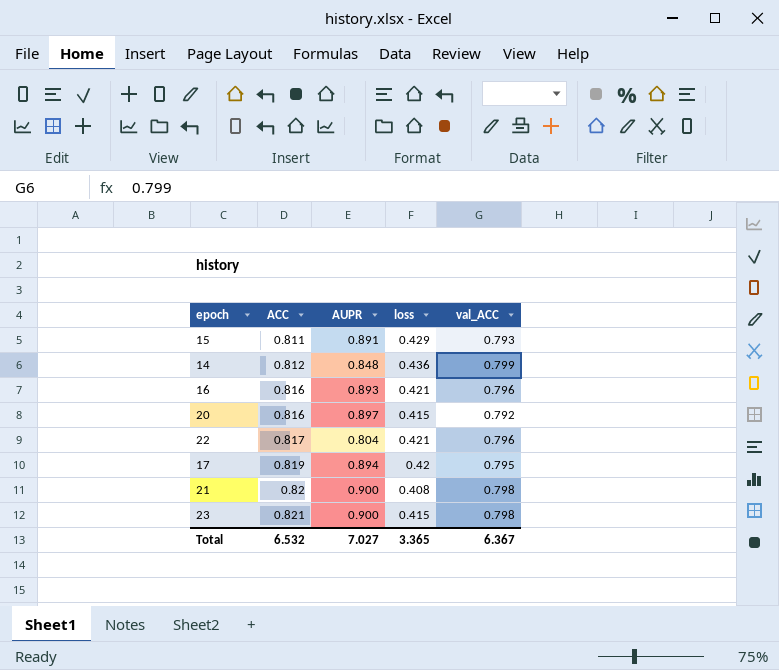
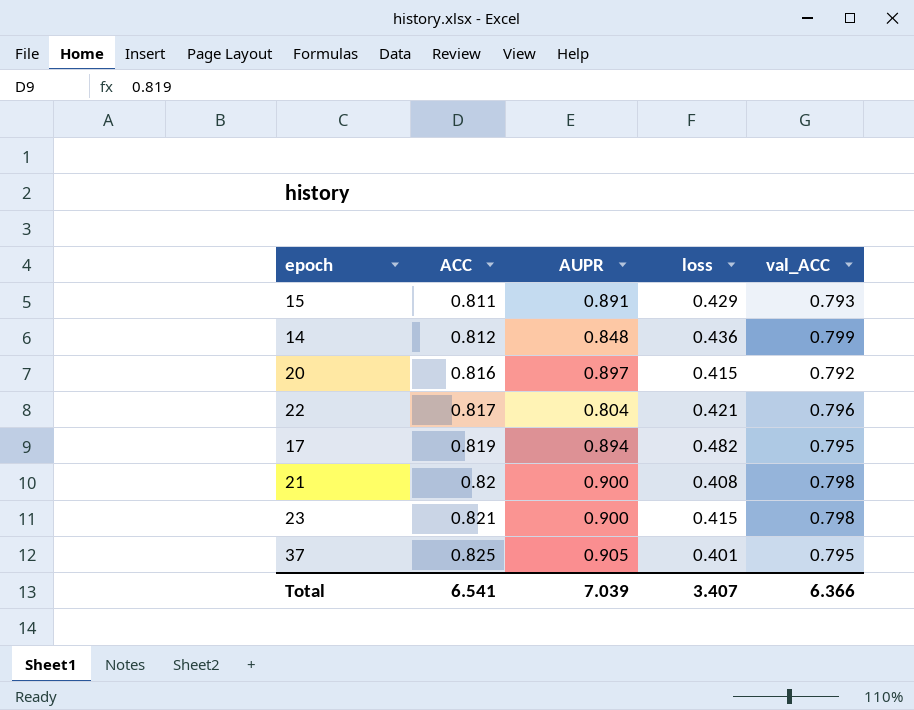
row 16: 0.816 | 0.893 | 0.421 | 0.796 -> none
17 | loss: 0.42 -> 0.482
row 37: none -> 0.825 | 0.905 | 0.401 | 0.795
Total | ACC: 6.532 -> 6.541
Total | AUPR: 7.027 -> 7.039
Total | loss: 3.365 -> 3.407
Total | val_ACC: 6.367 -> 6.366

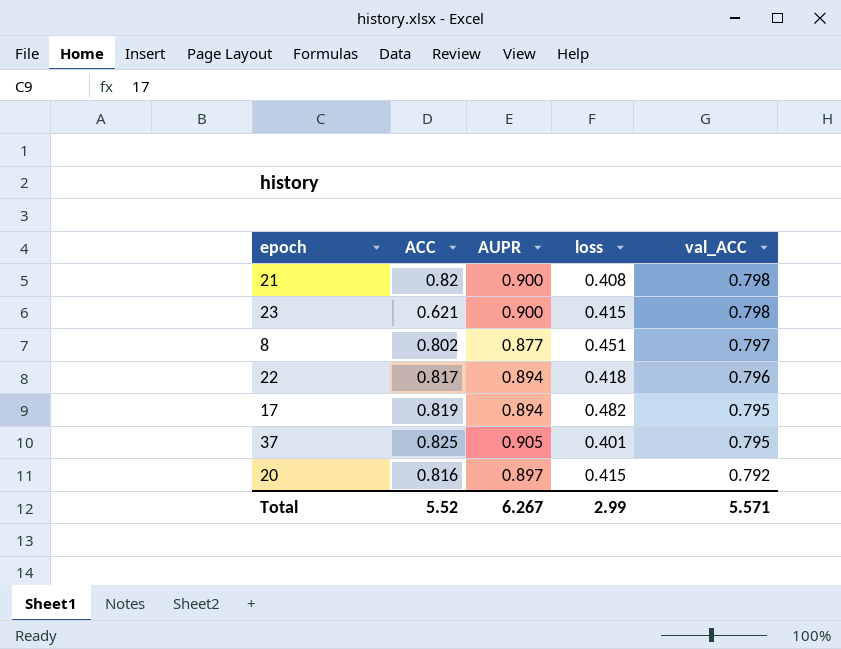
row order: ACC ascending -> val_ACC descending
row 15: 0.811 | 0.891 | 0.429 | 0.793 -> none
row 14: 0.812 | 0.848 | 0.436 | 0.799 -> none
23 | ACC: 0.821 -> 0.621
row 8: none -> 0.802 | 0.877 | 0.451 | 0.797
22 | AUPR: 0.804 -> 0.894
22 | loss: 0.421 -> 0.418
Total | ACC: 6.541 -> 5.52
Total | AUPR: 7.039 -> 6.267
Total | loss: 3.407 -> 2.99
Total | val_ACC: 6.366 -> 5.571

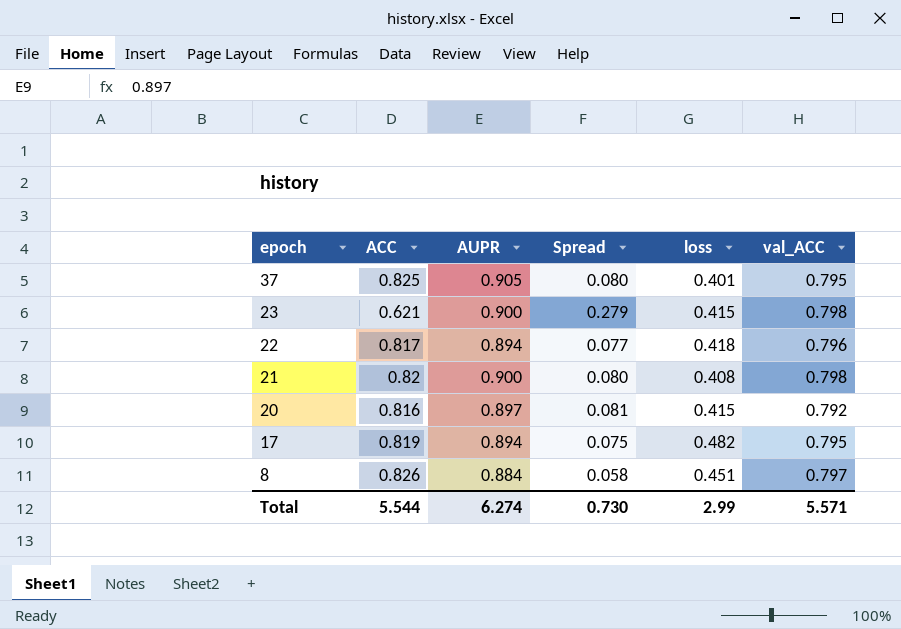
row order: val_ACC descending -> epoch descending
column Spread | formula: none -> [AUPR] - [ACC]
8 | ACC: 0.802 -> 0.826
8 | AUPR: 0.877 -> 0.884
Total | ACC: 5.52 -> 5.544
Total | AUPR: 6.267 -> 6.274

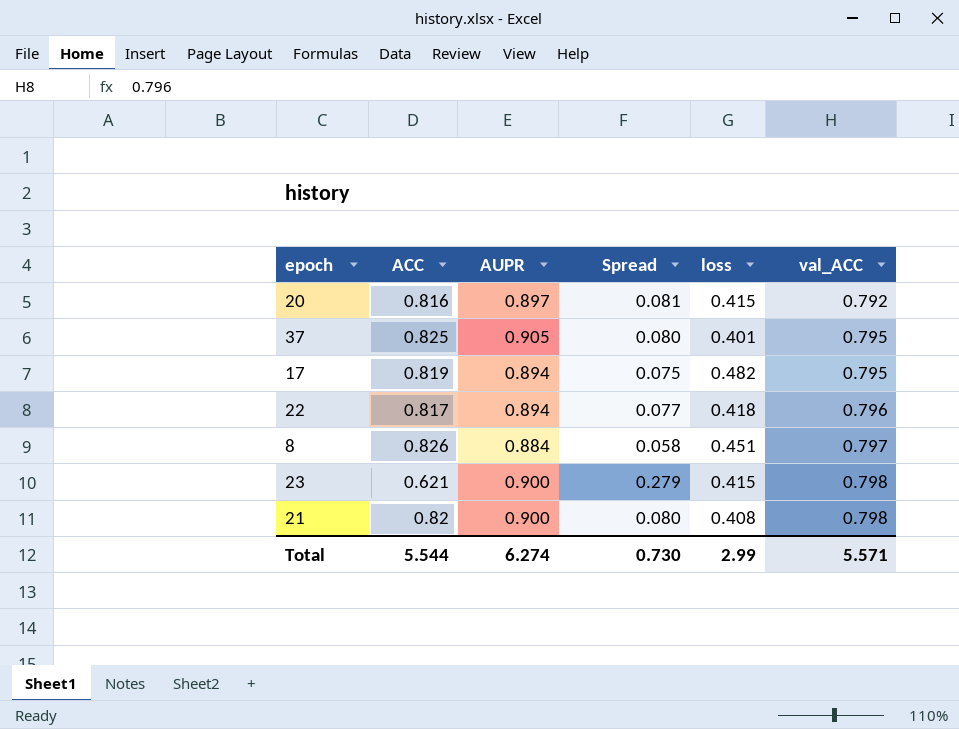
row order: epoch descending -> val_ACC ascending

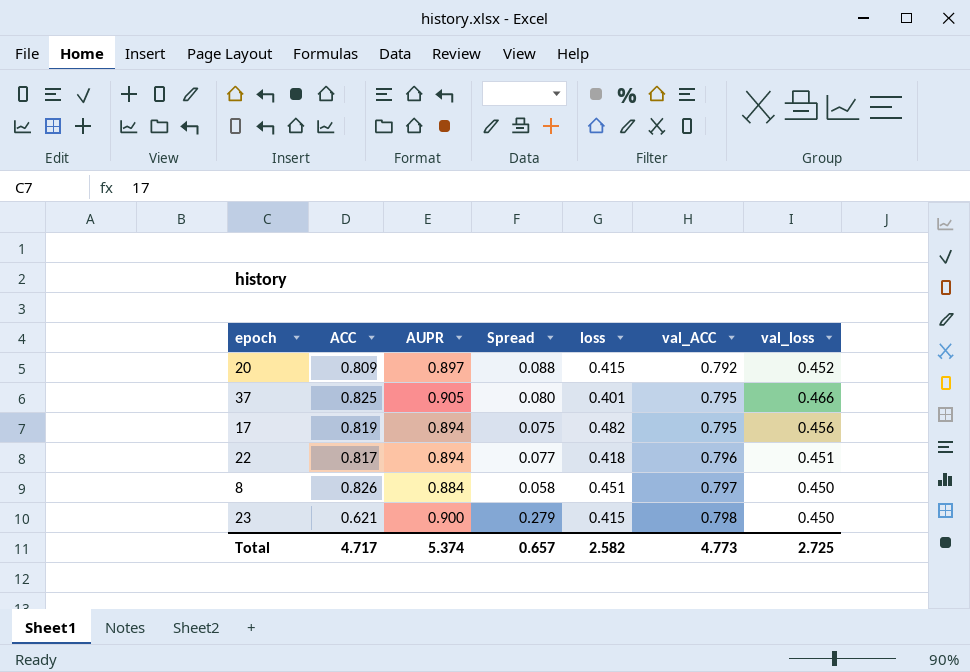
column val_loss | position: none -> 7
row 21: 0.82 | 0.900 | 0.080 | 0.408 | 0.798 -> none
20 | ACC: 0.816 -> 0.809
20 | Spread: 0.081 -> 0.088
Total | ACC: 5.544 -> 4.717
Total | AUPR: 6.274 -> 5.374
Total | Spread: 0.730 -> 0.657
Total | loss: 2.99 -> 2.582
Total | val_ACC: 5.571 -> 4.773

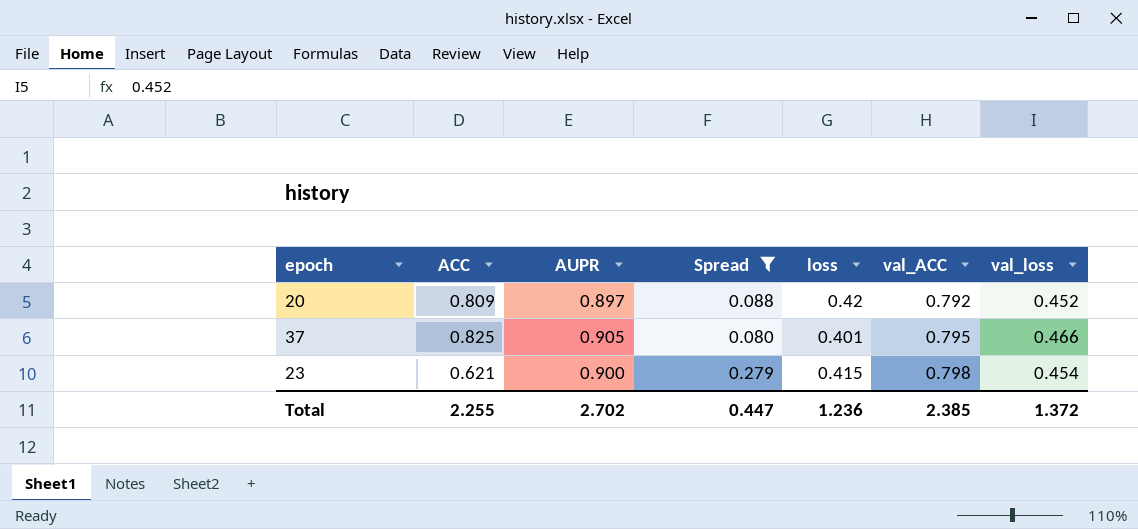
filter: none -> Spread >= 0.080
20 | loss: 0.415 -> 0.42
23 | val_loss: 0.450 -> 0.454
Total | ACC: 4.717 -> 2.255
Total | AUPR: 5.374 -> 2.702
Total | Spread: 0.657 -> 0.447
Total | loss: 2.582 -> 1.236
Total | val_ACC: 4.773 -> 2.385
Total | val_loss: 2.725 -> 1.372

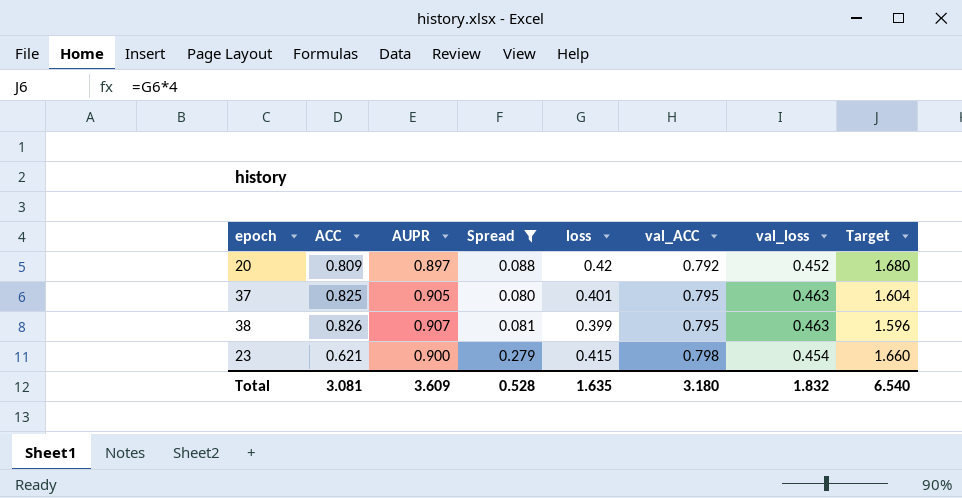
column Target | formula: none -> [loss] * 4
37 | val_loss: 0.466 -> 0.463
row 38: none -> 0.826 | 0.907 | 0.081 | 0.399 | 0.795 | 0.463 | 1.596
Total | ACC: 2.255 -> 3.081
Total | AUPR: 2.702 -> 3.609
Total | Spread: 0.447 -> 0.528
Total | loss: 1.236 -> 1.635
Total | val_ACC: 2.385 -> 3.180
Total | val_loss: 1.372 -> 1.832

